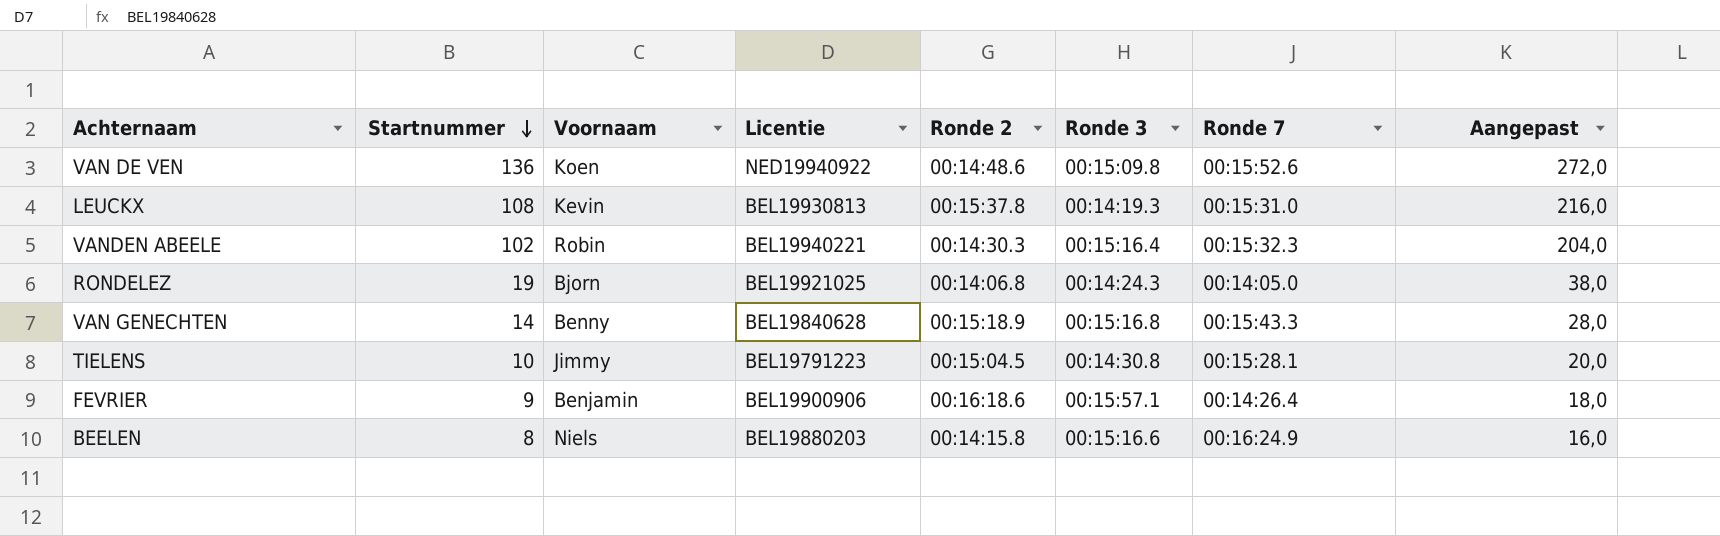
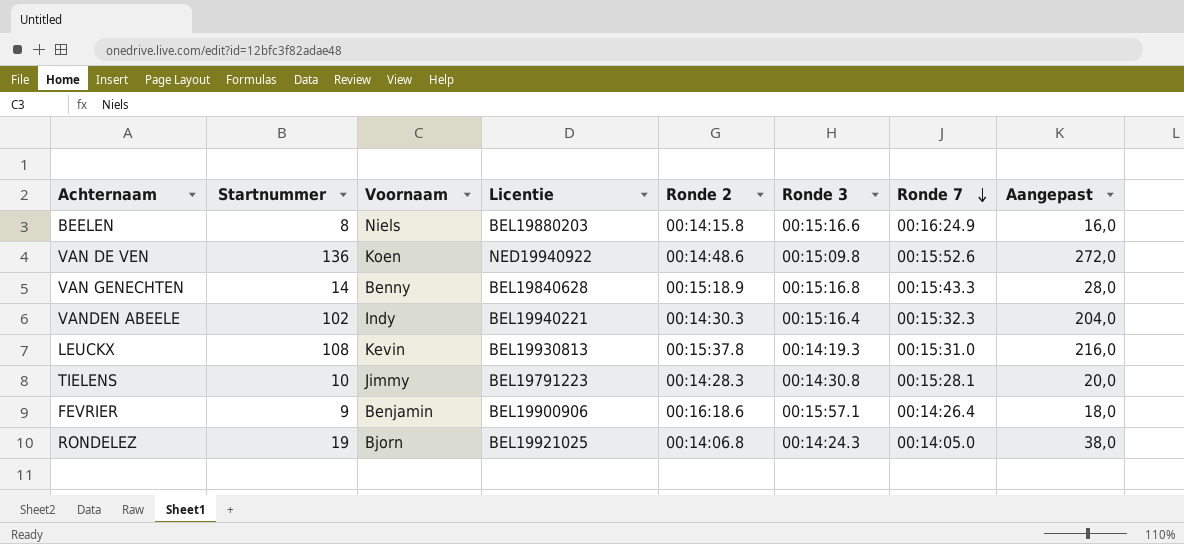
row order: Startnummer descending -> Ronde 7 descending
VANDEN ABEELE | Voornaam: Robin -> Indy
TIELENS | Ronde 2: 00:15:04.5 -> 00:14:28.3

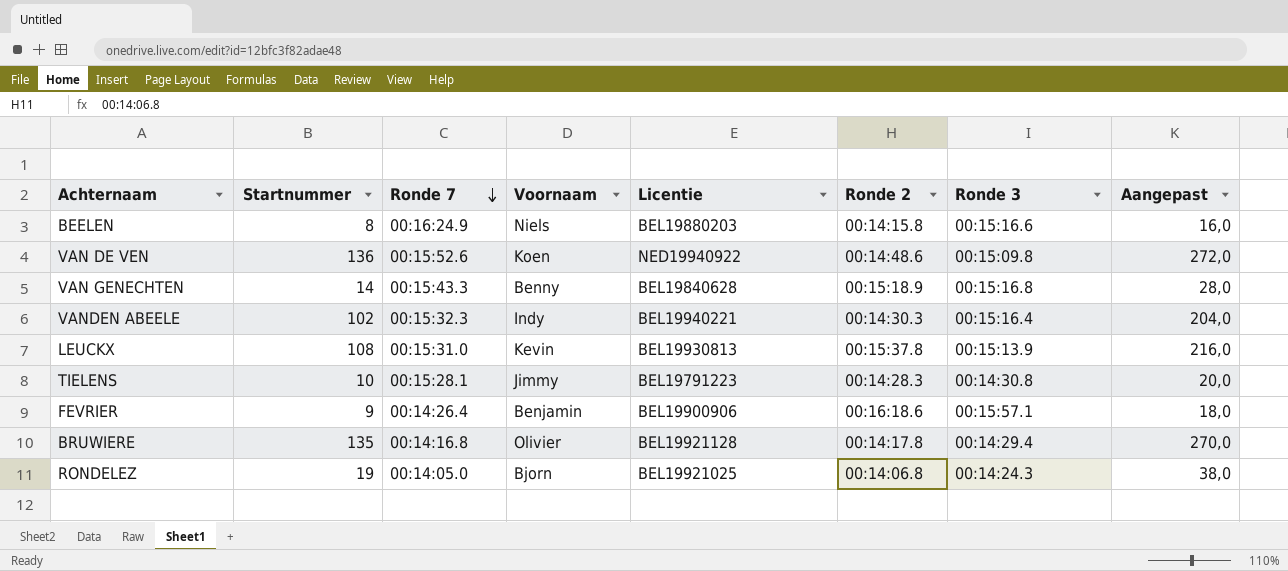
column Ronde 7 | position: 7 -> 3
LEUCKX | Ronde 3: 00:14:19.3 -> 00:15:13.9
row BRUWIERE: none -> 135 | 00:14:16.8 | Olivier | BEL19921128 | 00:14:17.8 | 00:14:29.4 | 270,0

